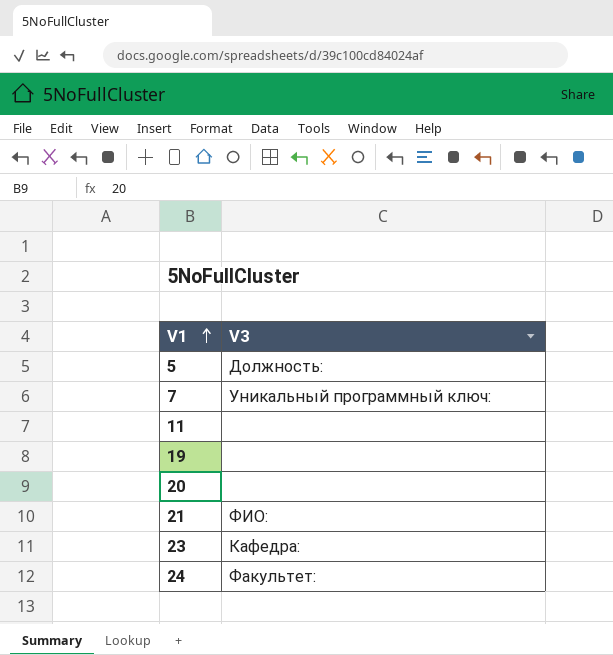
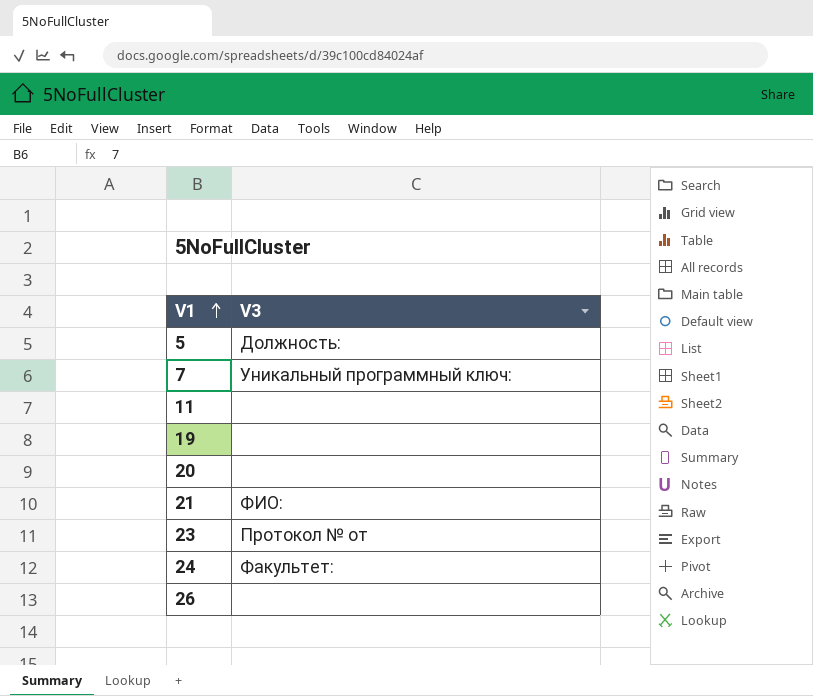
23 | V3: Кафедра: -> Протокол № от
row 26: none -> none

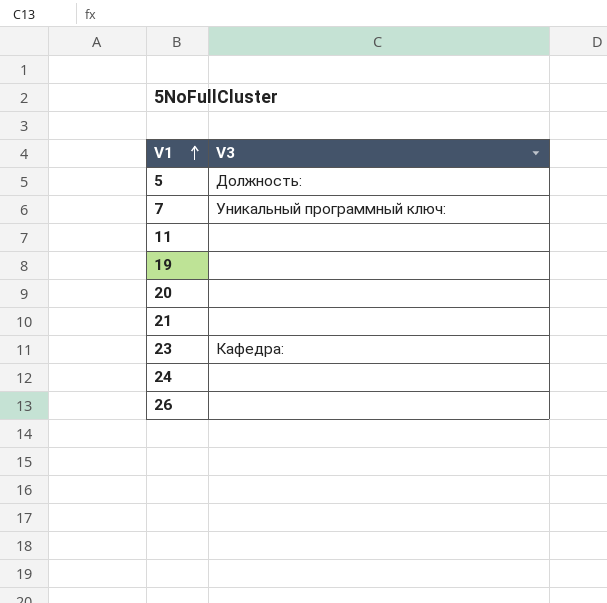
21 | V3: ФИО: -> none
23 | V3: Протокол № от -> Кафедра:
24 | V3: Факультет: -> none

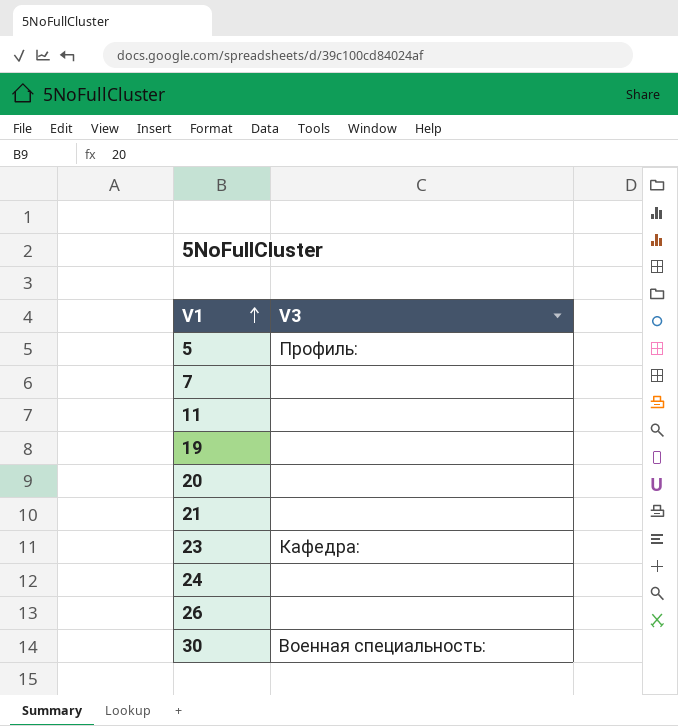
5 | V3: Должность: -> Профиль:
7 | V3: Уникальный программный ключ: -> none
row 30: none -> Военная специальность:

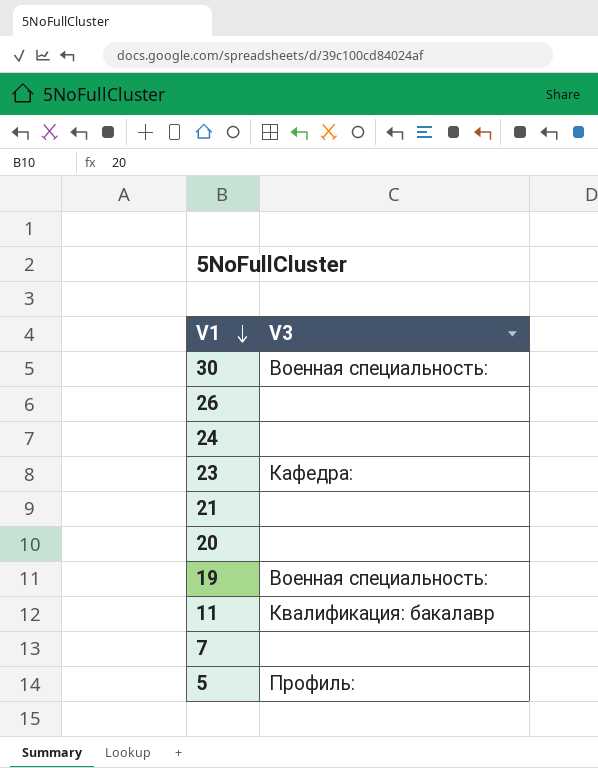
row order: V1 ascending -> V1 descending
19 | V3: none -> Военная специальность:
11 | V3: none -> Квалификация: бакалавр

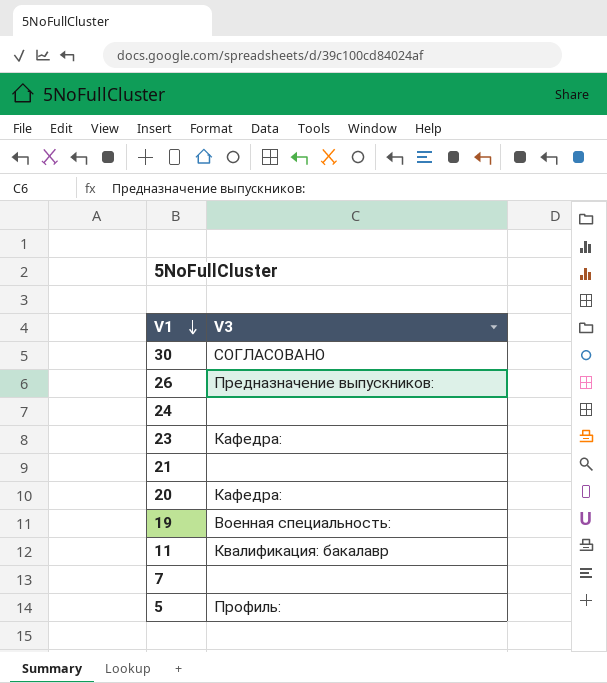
30 | V3: Военная специальность: -> СОГЛАСОВАНО
26 | V3: none -> Предназначение выпускников:
20 | V3: none -> Кафедра:

